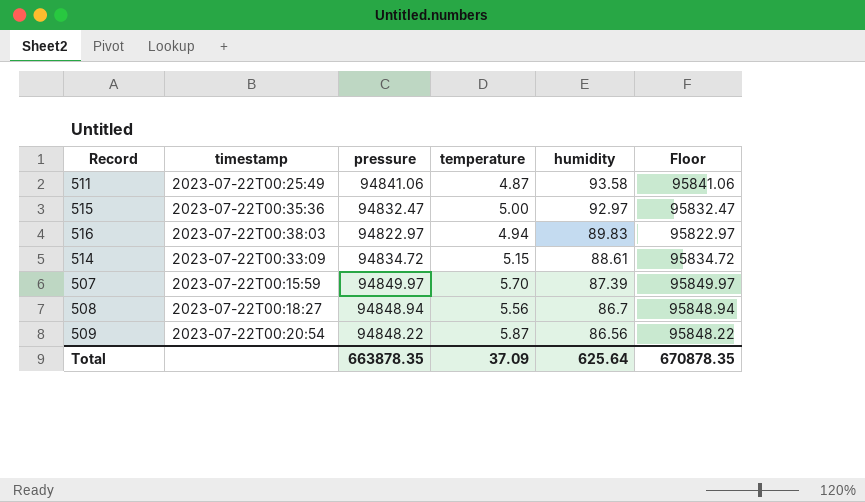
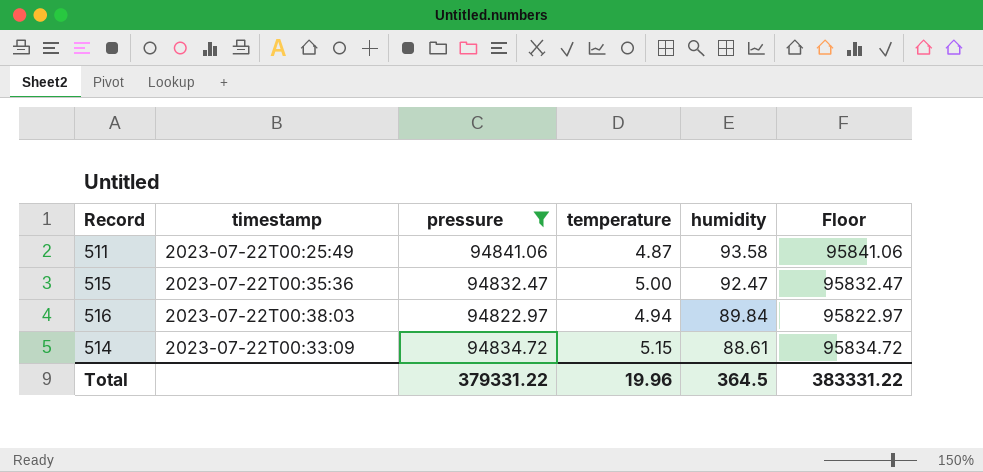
filter: none -> pressure <= 94841.06
515 | humidity: 92.97 -> 92.47
516 | humidity: 89.83 -> 89.84
Total | pressure: 663878.35 -> 379331.22
Total | temperature: 37.09 -> 19.96
Total | humidity: 625.64 -> 364.5
Total | Floor: 670878.35 -> 383331.22

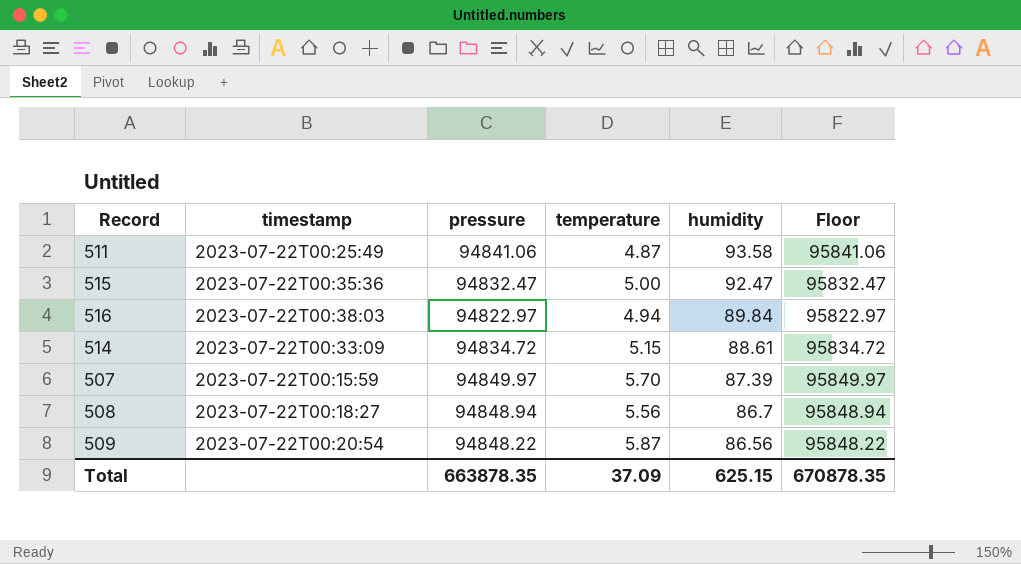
filter: pressure <= 94841.06 -> none
Total | pressure: 379331.22 -> 663878.35
Total | temperature: 19.96 -> 37.09
Total | humidity: 364.5 -> 625.15
Total | Floor: 383331.22 -> 670878.35

